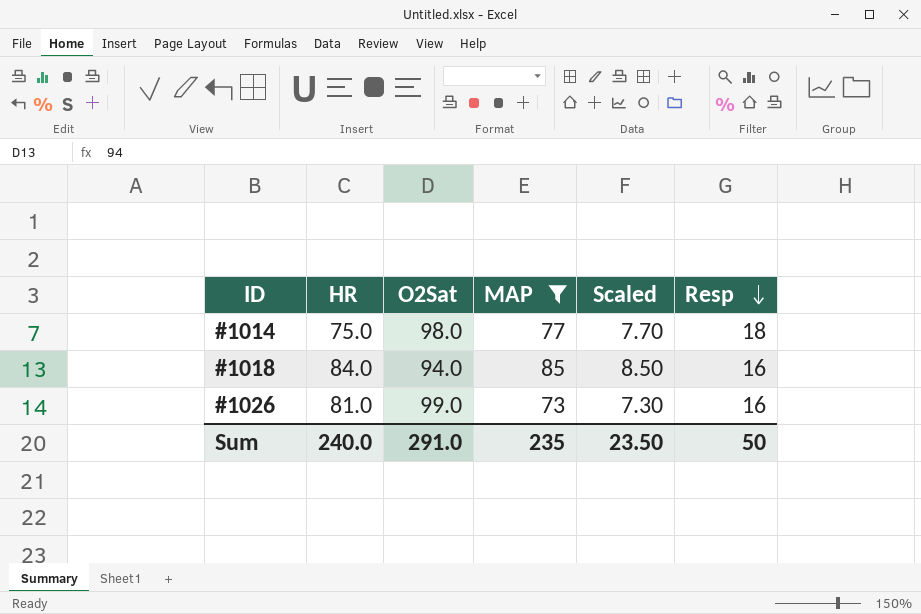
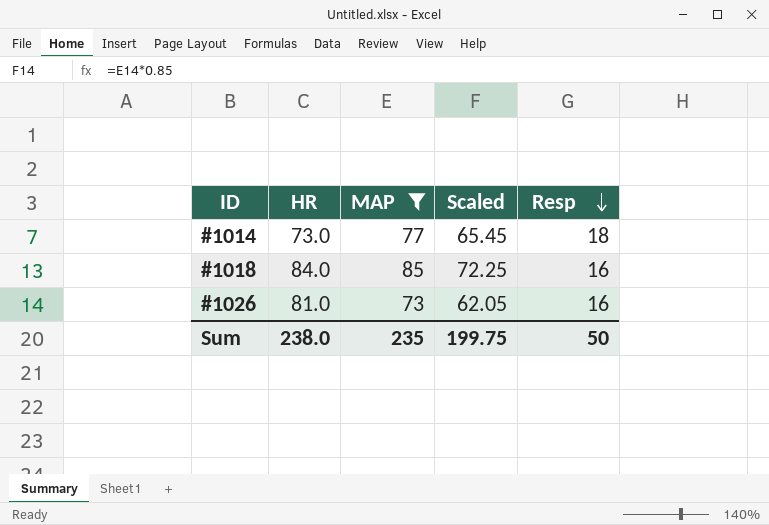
column O2Sat | position: 3 -> none
column Scaled | formula: [MAP] * 0.1 -> [MAP] * 0.85
#1014 | HR: 75.0 -> 73.0
Sum | HR: 240.0 -> 238.0
Sum | Scaled: 23.50 -> 199.75

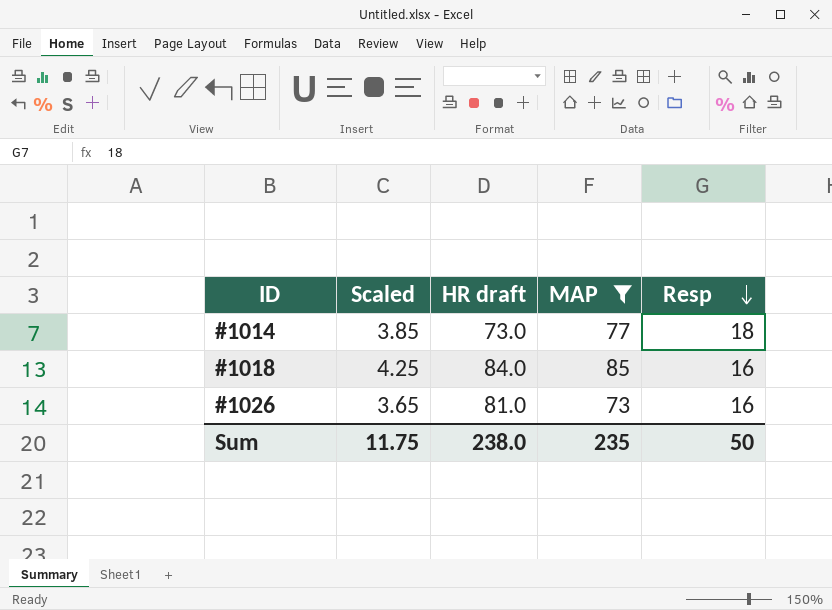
column Scaled | formula: [MAP] * 0.85 -> [MAP] * 0.05
column Scaled | position: 4 -> 2
column name: HR -> HR draft
Sum | Scaled: 199.75 -> 11.75

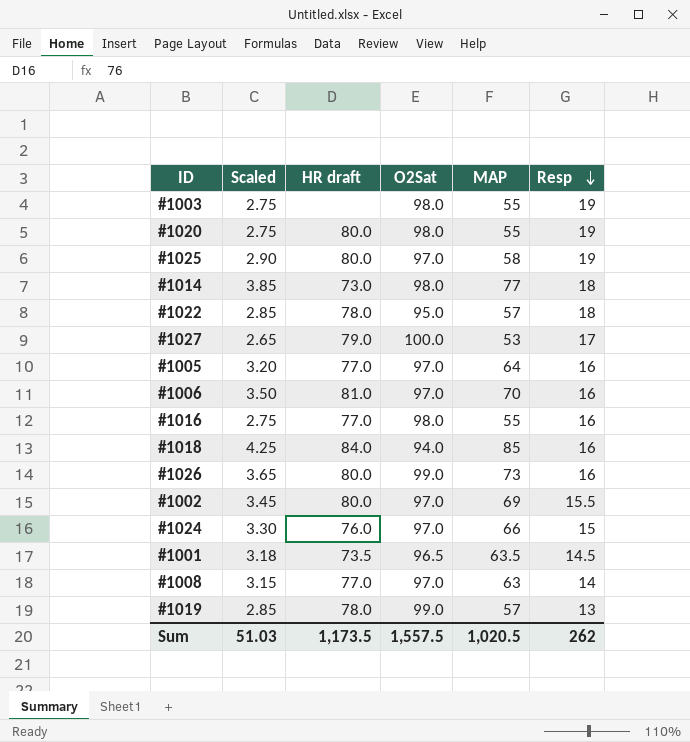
filter: MAP >= 73 -> none
column O2Sat | position: none -> 4
#1026 | HR draft: 81.0 -> 80.0
Sum | Scaled: 11.75 -> 51.03
Sum | HR draft: 238.0 -> 1,173.5
Sum | MAP: 235 -> 1,020.5
Sum | Resp: 50 -> 262

